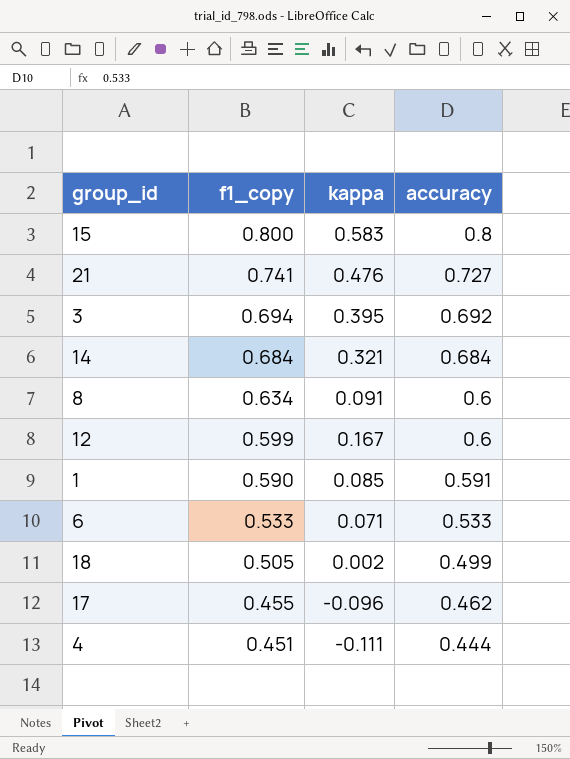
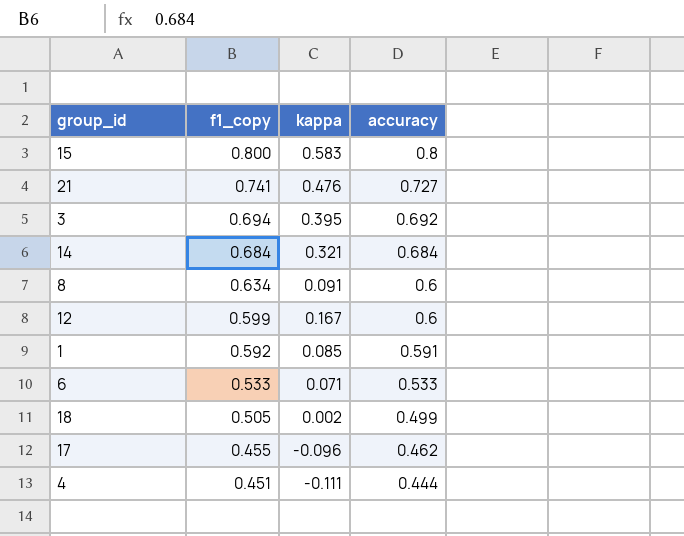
1 | f1_copy: 0.590 -> 0.592

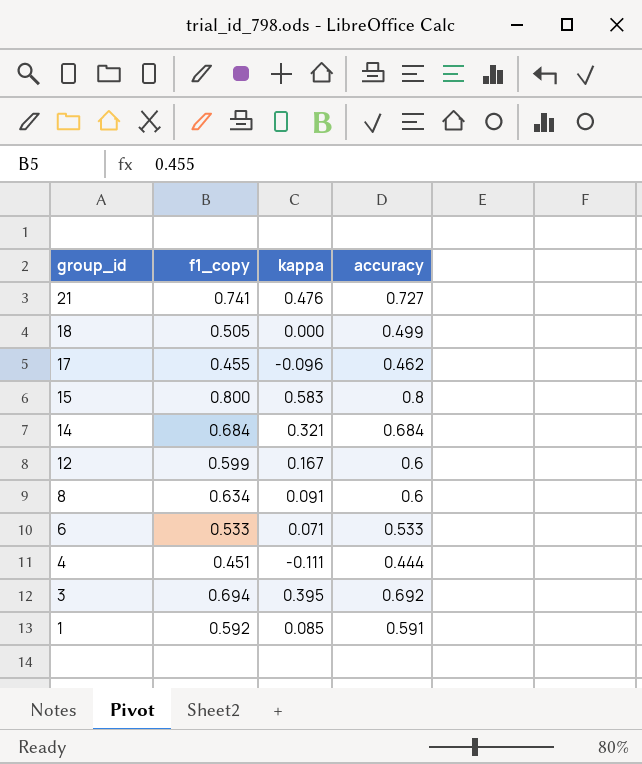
row order: f1_copy descending -> group_id descending
18 | kappa: 0.002 -> 0.000

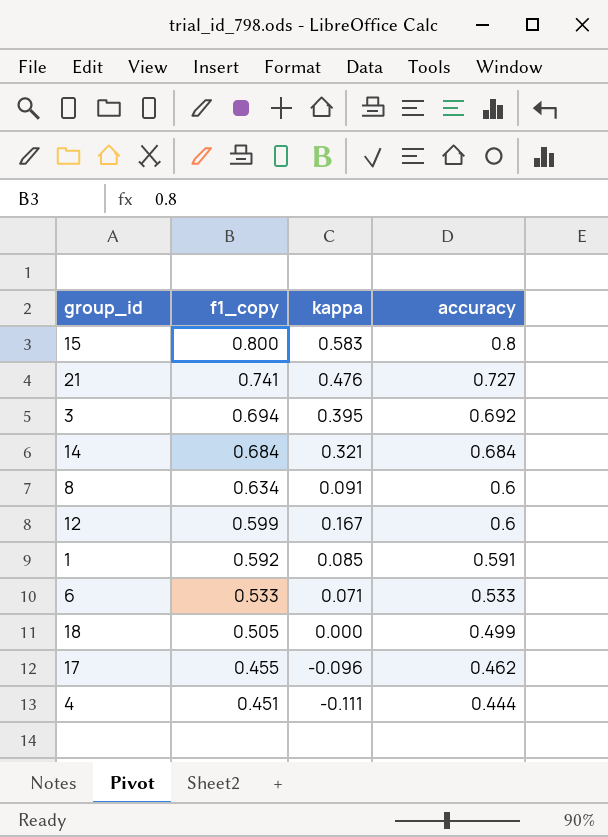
row order: group_id descending -> f1_copy descending

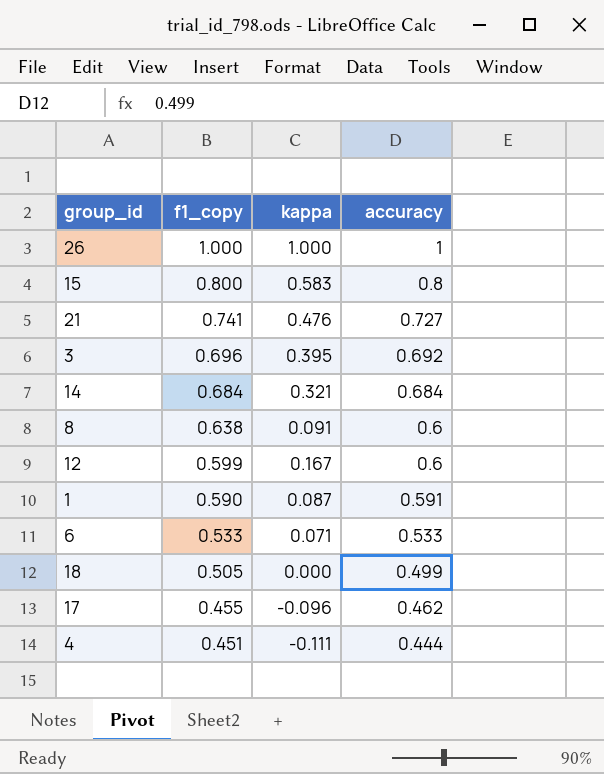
row 26: none -> 1.000 | 1.000 | 1
3 | f1_copy: 0.694 -> 0.696
8 | f1_copy: 0.634 -> 0.638
1 | f1_copy: 0.592 -> 0.590
1 | kappa: 0.085 -> 0.087

